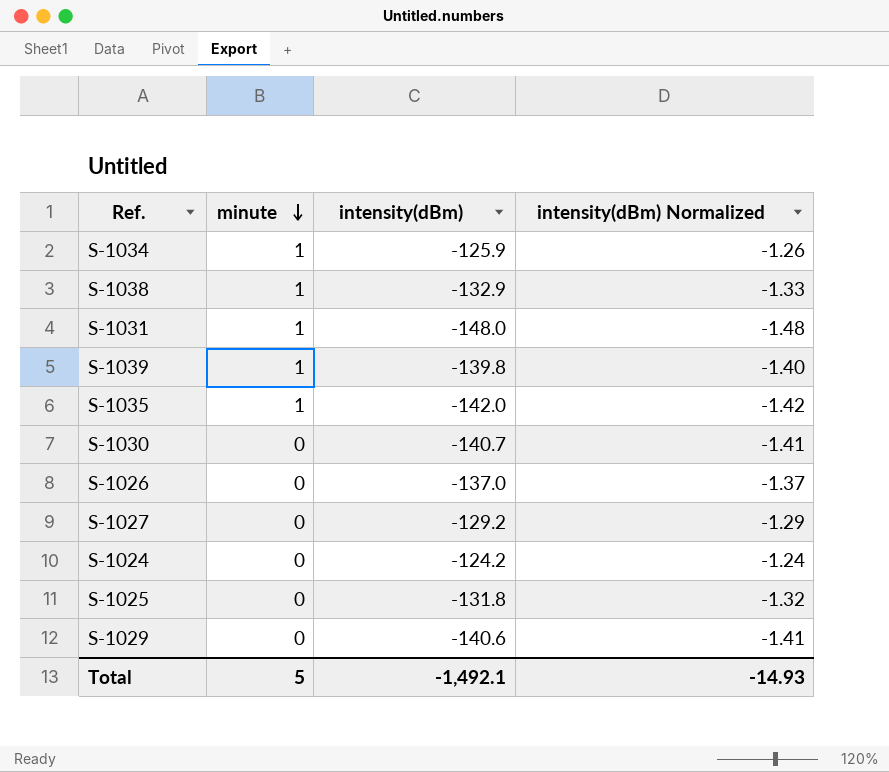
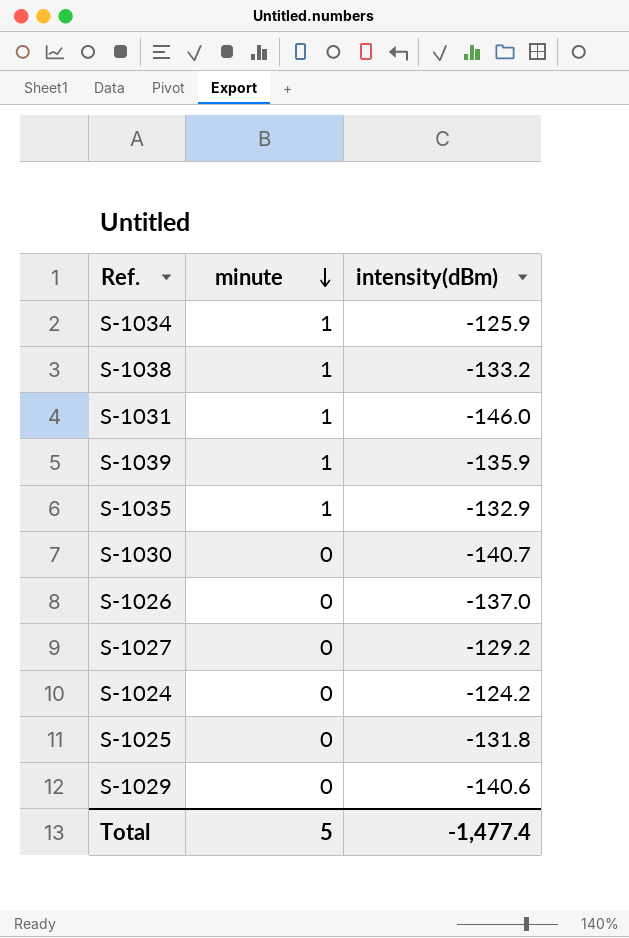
column intensity(dBm) Normalized | formula: [intensity(dBm)] * 0.01 -> none
S-1038 | intensity(dBm): -132.9 -> -133.2
S-1031 | intensity(dBm): -148.0 -> -146.0
S-1039 | intensity(dBm): -139.8 -> -135.9
S-1035 | intensity(dBm): -142.0 -> -132.9
Total | intensity(dBm): -1,492.1 -> -1,477.4

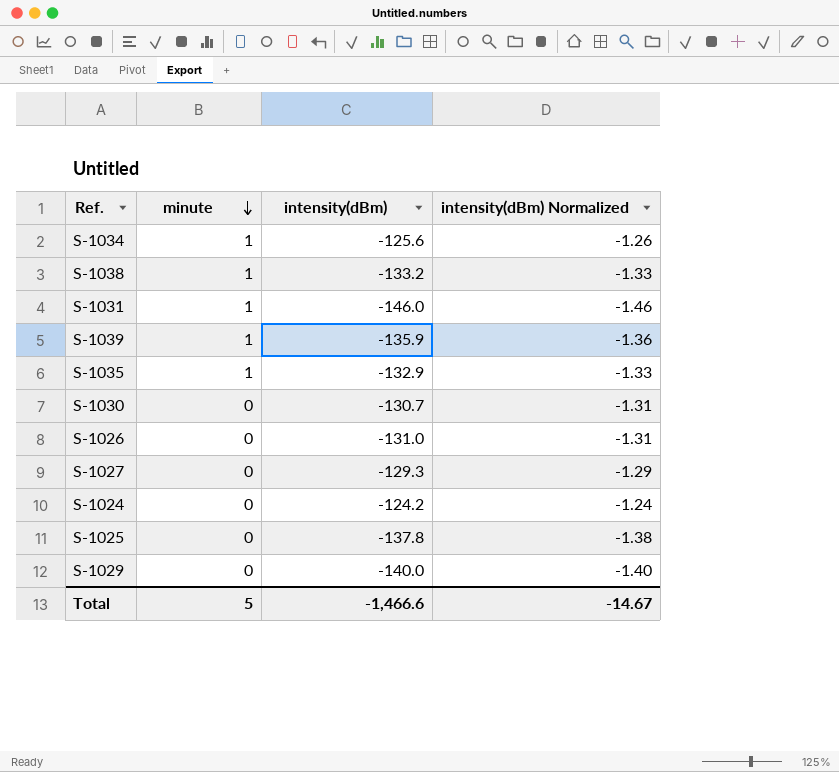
column intensity(dBm) Normalized | formula: none -> [intensity(dBm)] * 0.01
S-1034 | intensity(dBm): -125.9 -> -125.6
S-1030 | intensity(dBm): -140.7 -> -130.7
S-1026 | intensity(dBm): -137.0 -> -131.0
S-1027 | intensity(dBm): -129.2 -> -129.3
S-1025 | intensity(dBm): -131.8 -> -137.8
S-1029 | intensity(dBm): -140.6 -> -140.0
Total | intensity(dBm): -1,477.4 -> -1,466.6

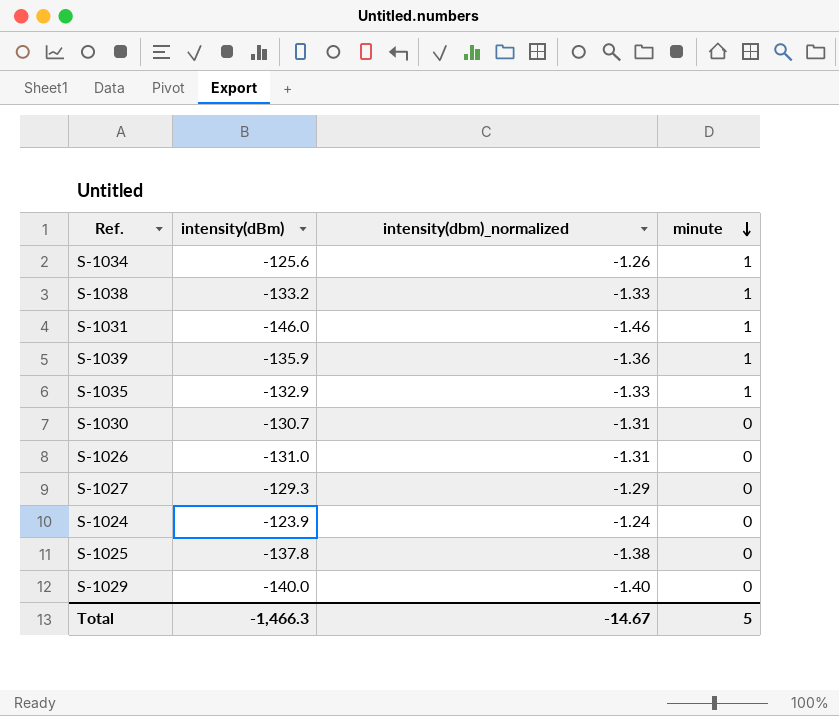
column name: intensity(dBm) Normalized -> intensity(dbm)_normalized
column minute | position: 2 -> 4
S-1024 | intensity(dBm): -124.2 -> -123.9
Total | intensity(dBm): -1,466.6 -> -1,466.3

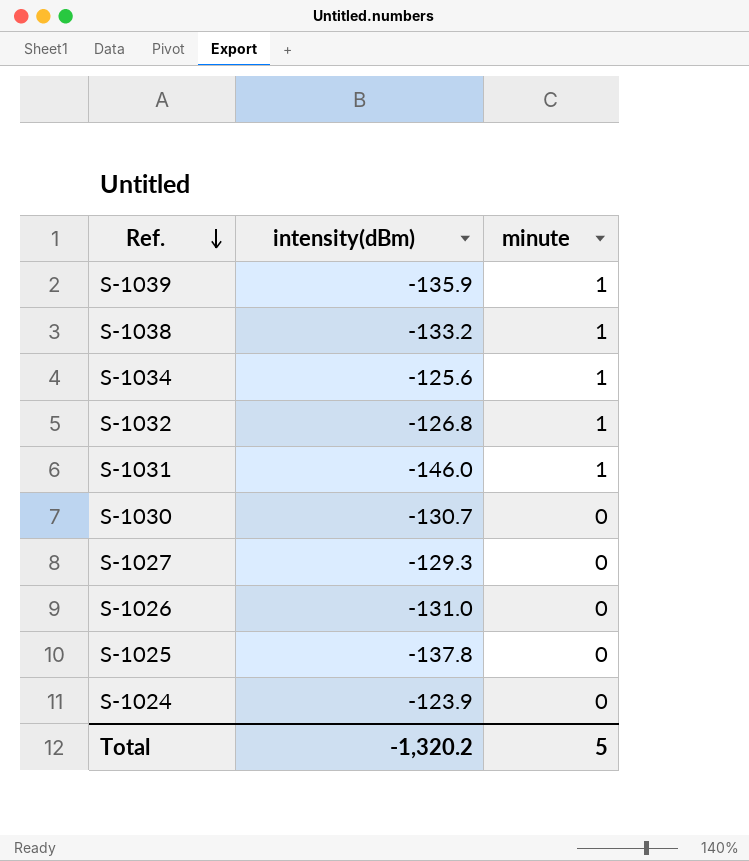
row order: minute descending -> Ref. descending
column intensity(dbm)_normalized | formula: [intensity(dBm)] * 0.01 -> none
row S-1035: -132.9 | -1.33 | 1 -> none
row S-1029: -140.0 | -1.40 | 0 -> none
row S-1032: none -> -126.8 | 1
Total | intensity(dBm): -1,466.3 -> -1,320.2

